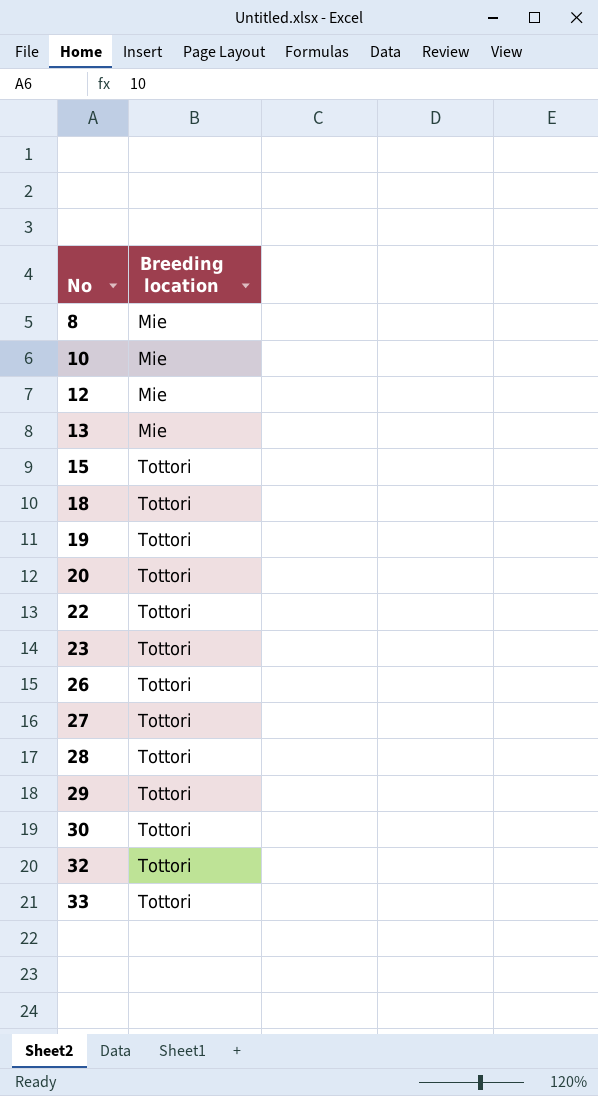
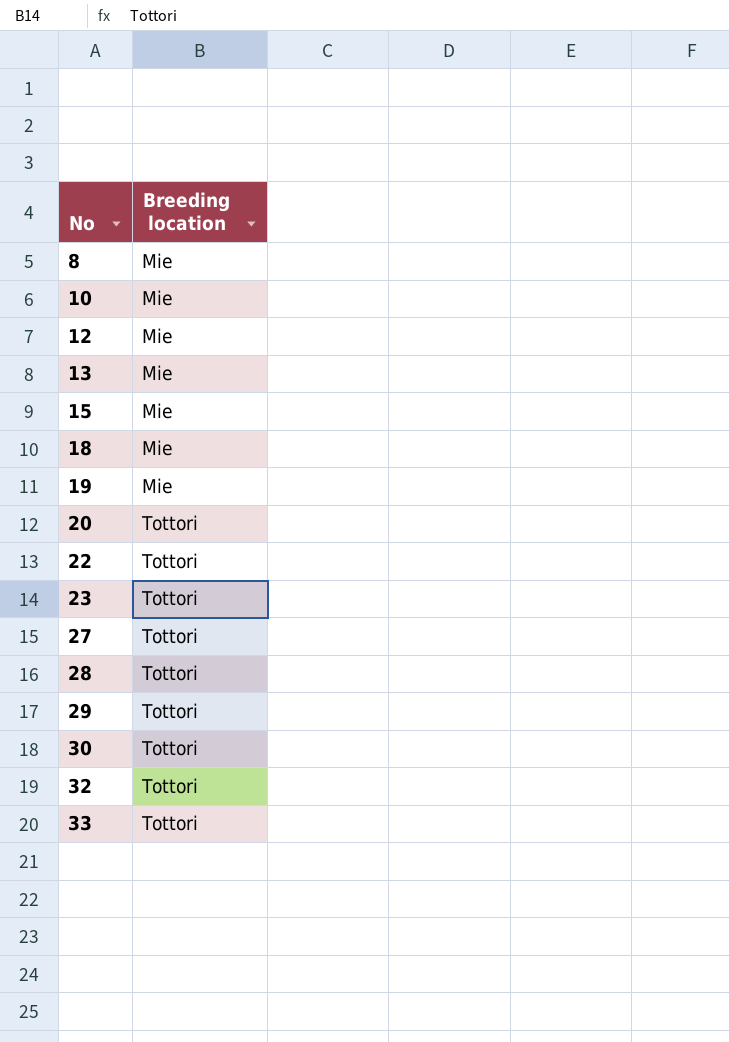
row 26: Tottori -> none
15 | Breeding location: Tottori -> Mie
18 | Breeding location: Tottori -> Mie
19 | Breeding location: Tottori -> Mie

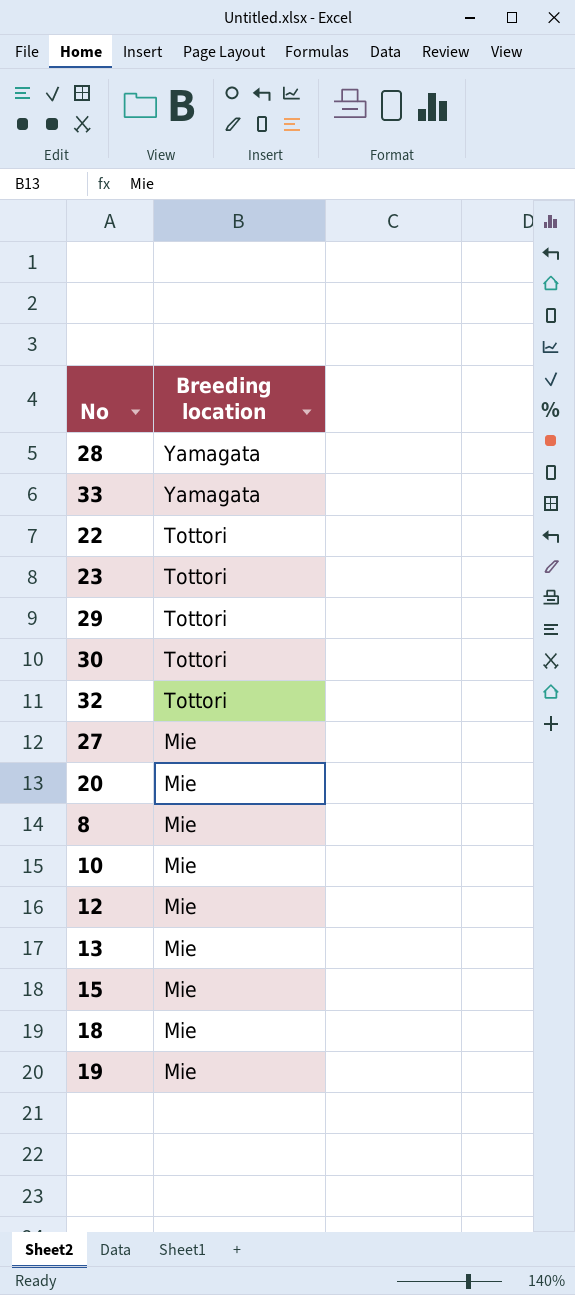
row order: No ascending -> Breeding location descending
28 | Breeding location: Tottori -> Yamagata
33 | Breeding location: Tottori -> Yamagata
27 | Breeding location: Tottori -> Mie
20 | Breeding location: Tottori -> Mie

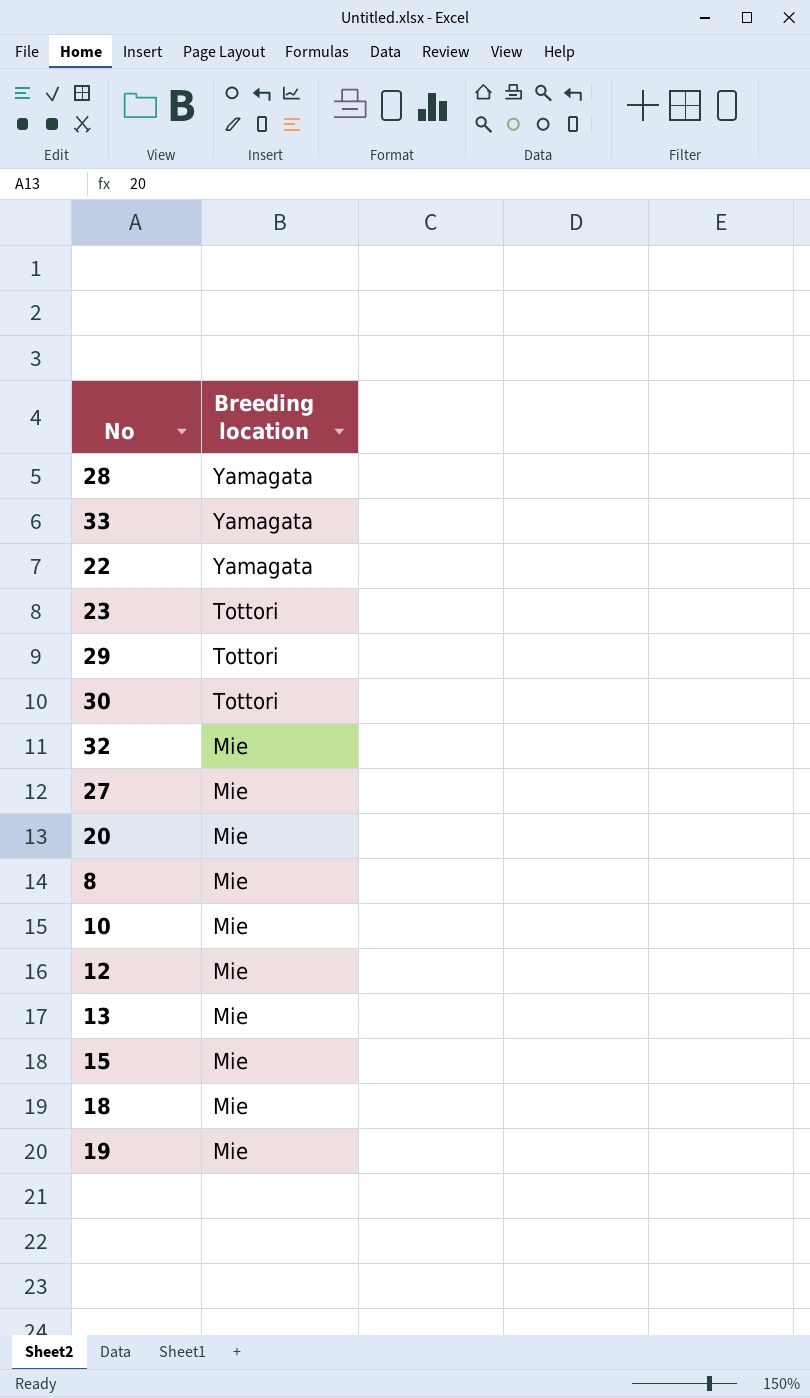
22 | Breeding location: Tottori -> Yamagata
32 | Breeding location: Tottori -> Mie

